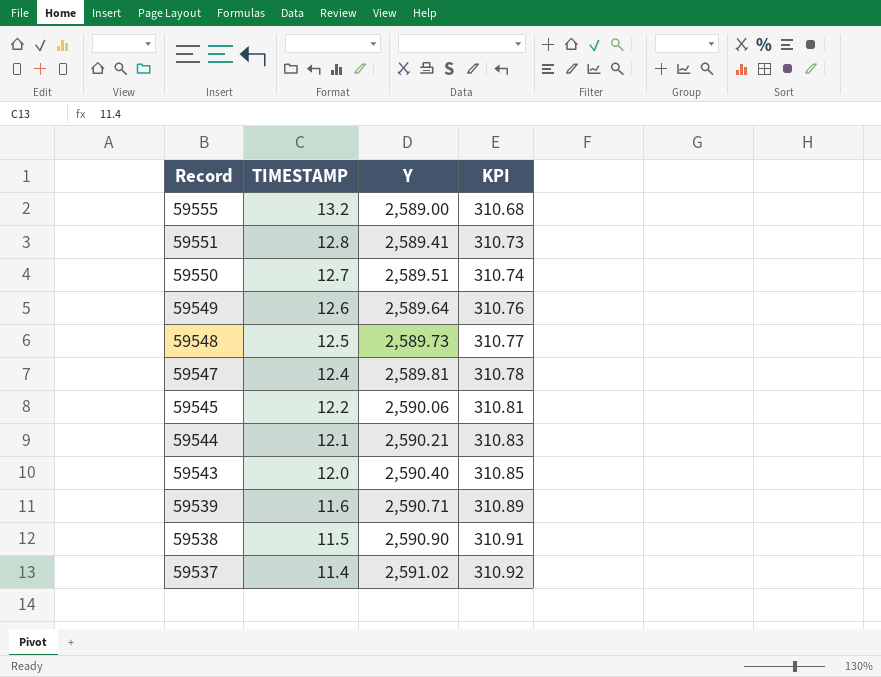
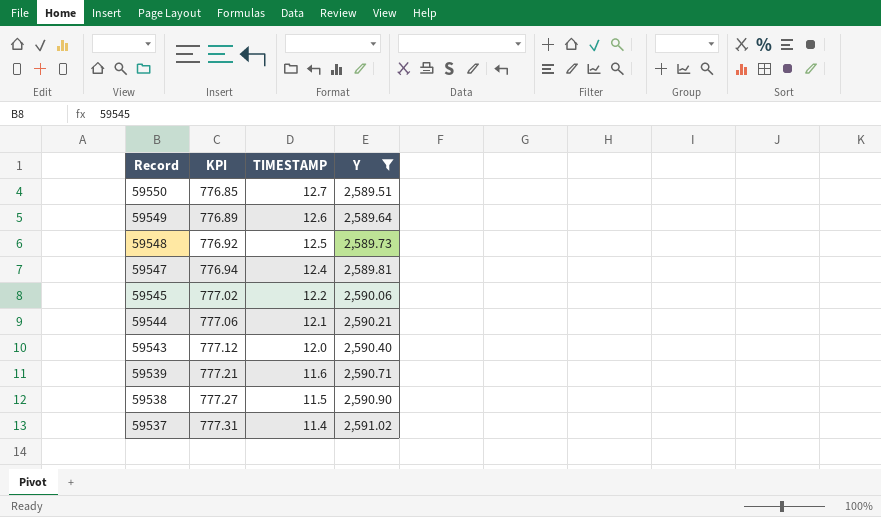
filter: none -> Y >= 2,589.51
column KPI | formula: [Y] * 0.12 -> [Y] * 0.3
column KPI | position: 4 -> 2

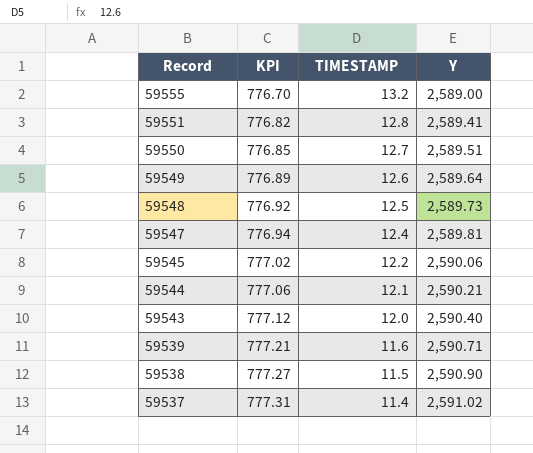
filter: Y >= 2,589.51 -> none

